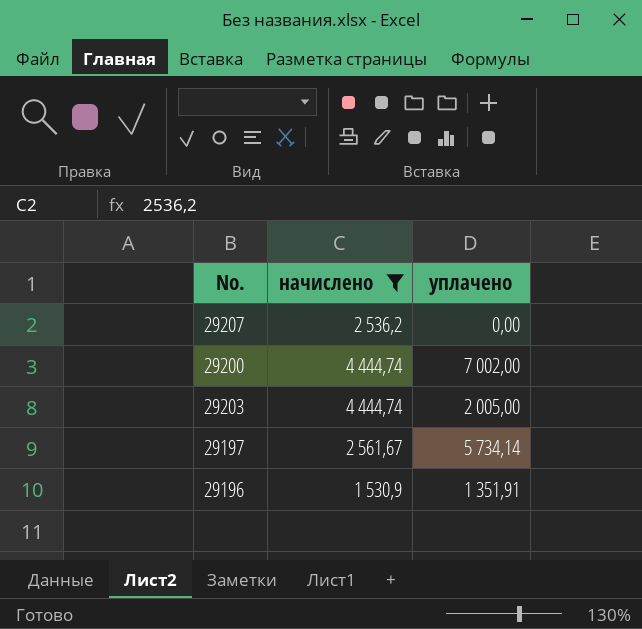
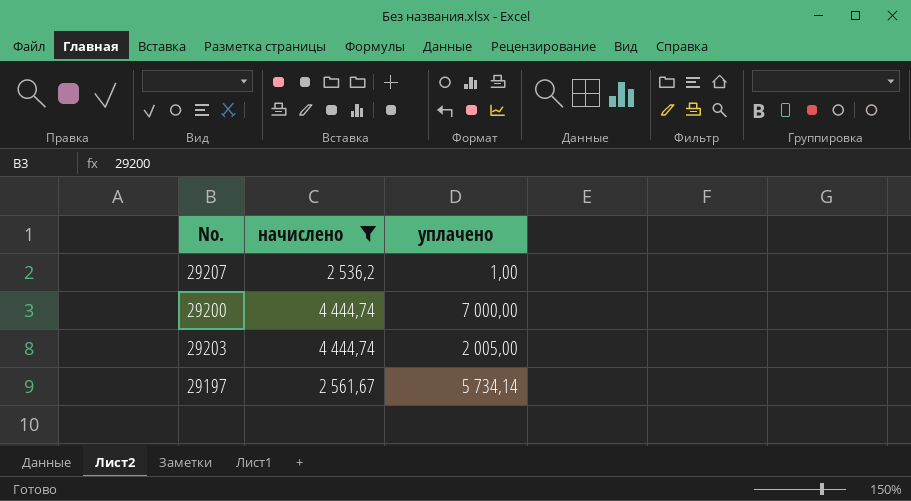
row 29196: 1 530,9 | 1 351,91 -> none
29207 | уплачено: 0,00 -> 1,00
29200 | уплачено: 7 002,00 -> 7 000,00

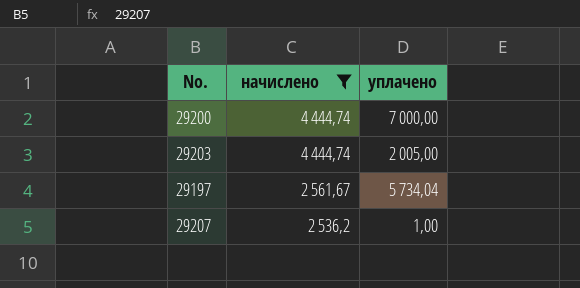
row order: none -> начислено descending
29197 | уплачено: 5 734,14 -> 5 734,04

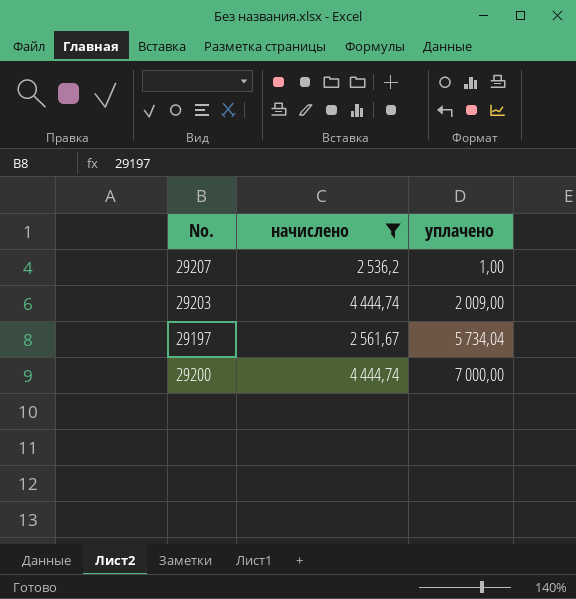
row order: начислено descending -> уплачено ascending
29203 | уплачено: 2 005,00 -> 2 009,00

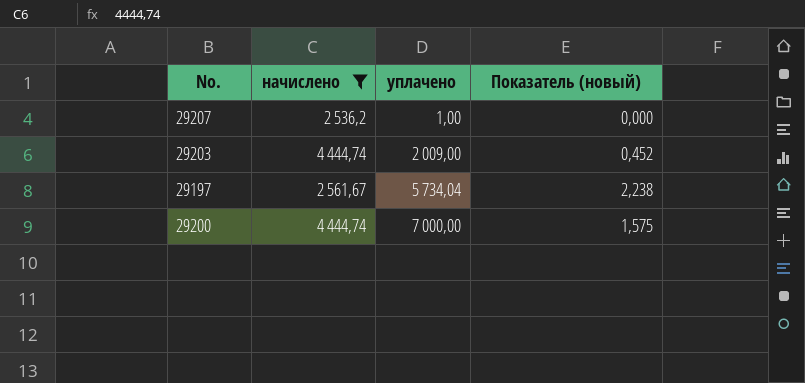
column Показатель (новый) | formula: none -> [уплачено] / [начислено]

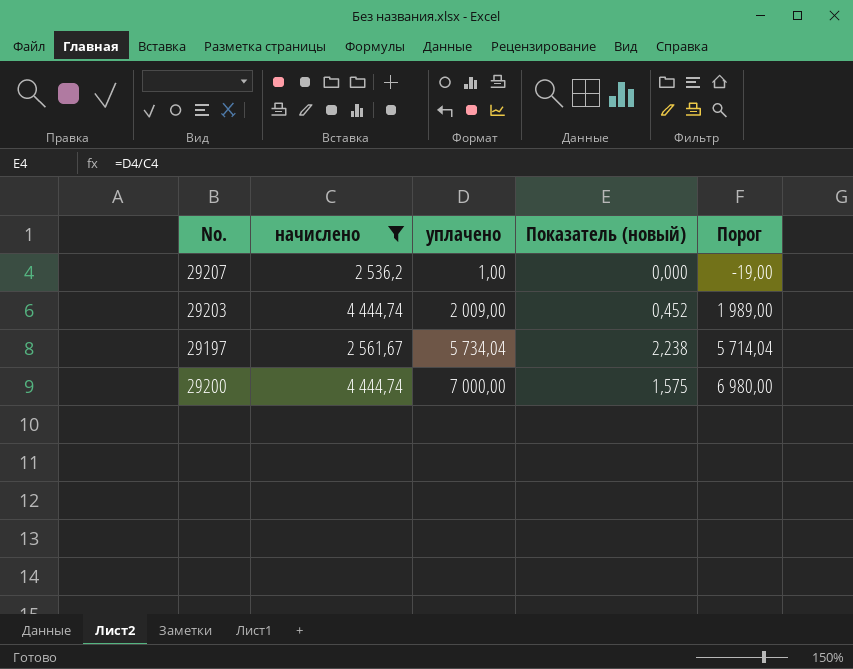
column Порог | formula: none -> [уплачено] - 20

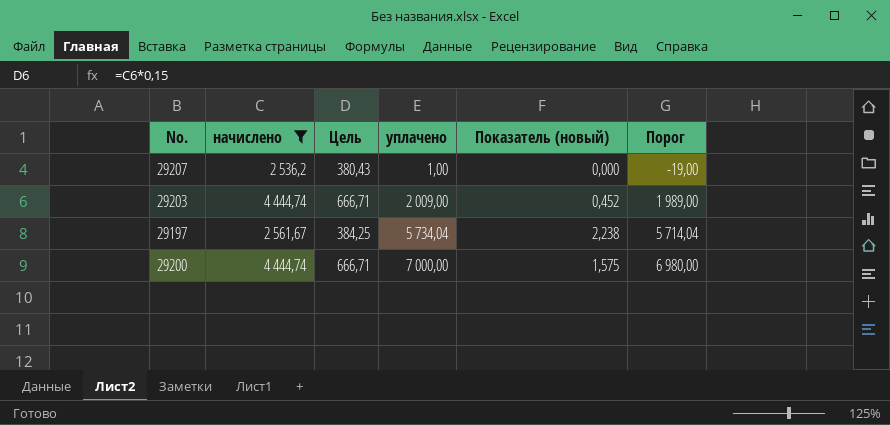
column Цель | formula: none -> [начислено] * 0,15

